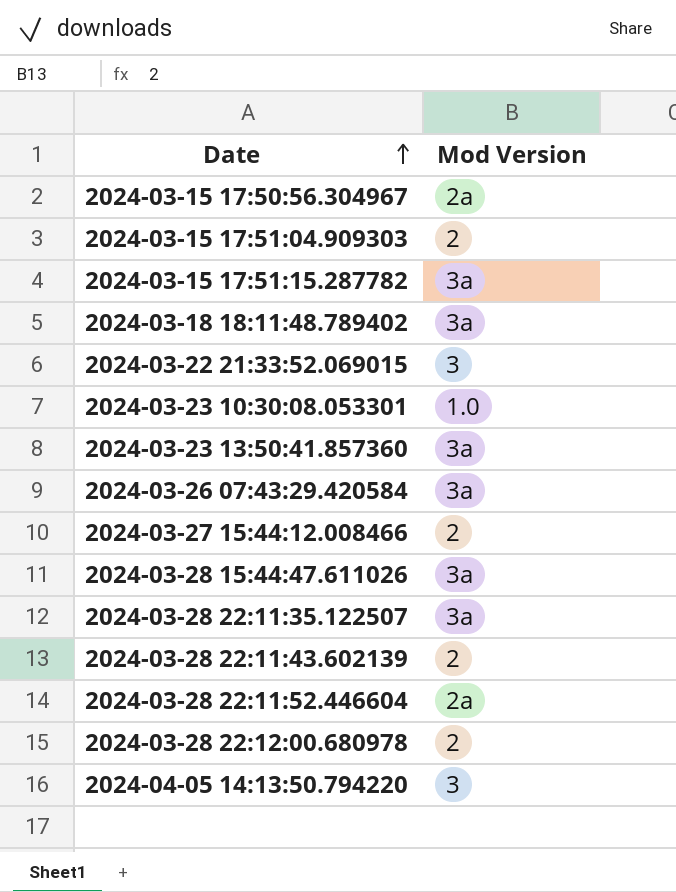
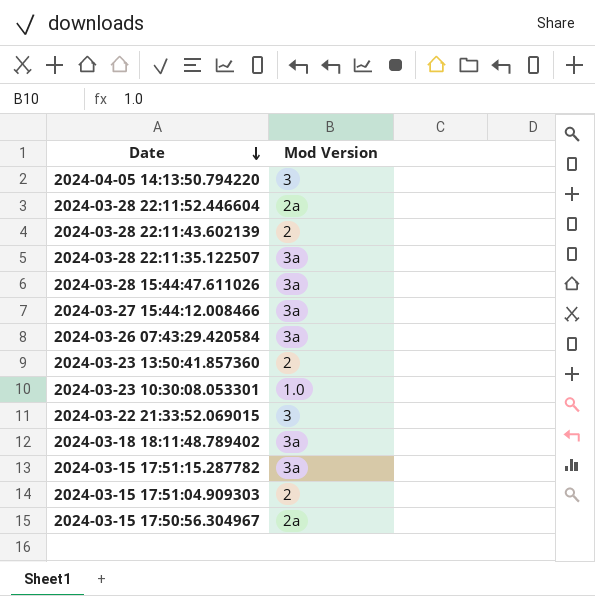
row order: Date ascending -> Date descending
row 2024-03-28 22:12:00.680978: 2 -> none
2024-03-27 15:44:12.008466 | Mod Version: 2 -> 3a
2024-03-23 13:50:41.857360 | Mod Version: 3a -> 2

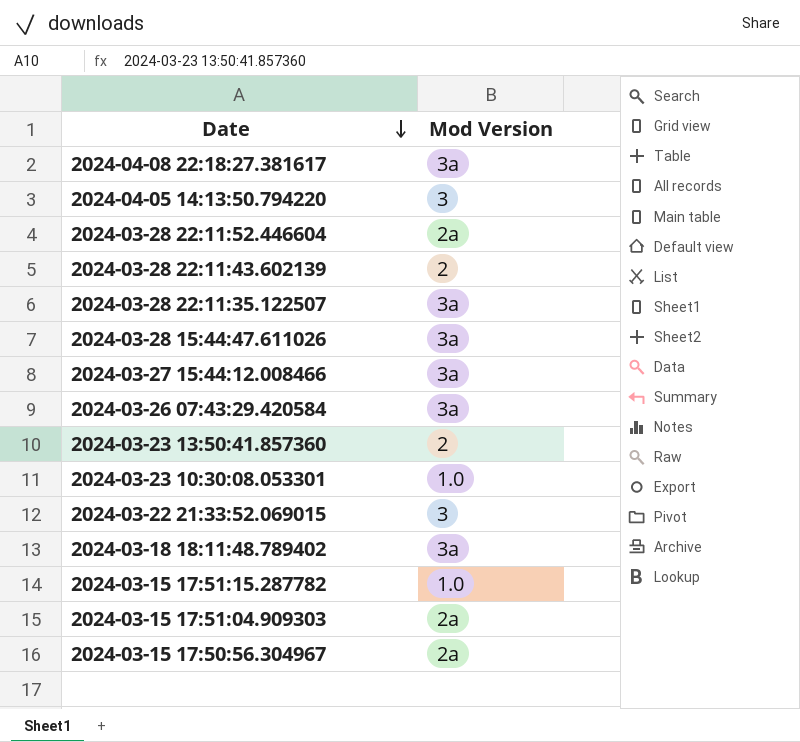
row 2024-04-08 22:18:27.381617: none -> 3a
2024-03-15 17:51:15.287782 | Mod Version: 3a -> 1.0
2024-03-15 17:51:04.909303 | Mod Version: 2 -> 2a

